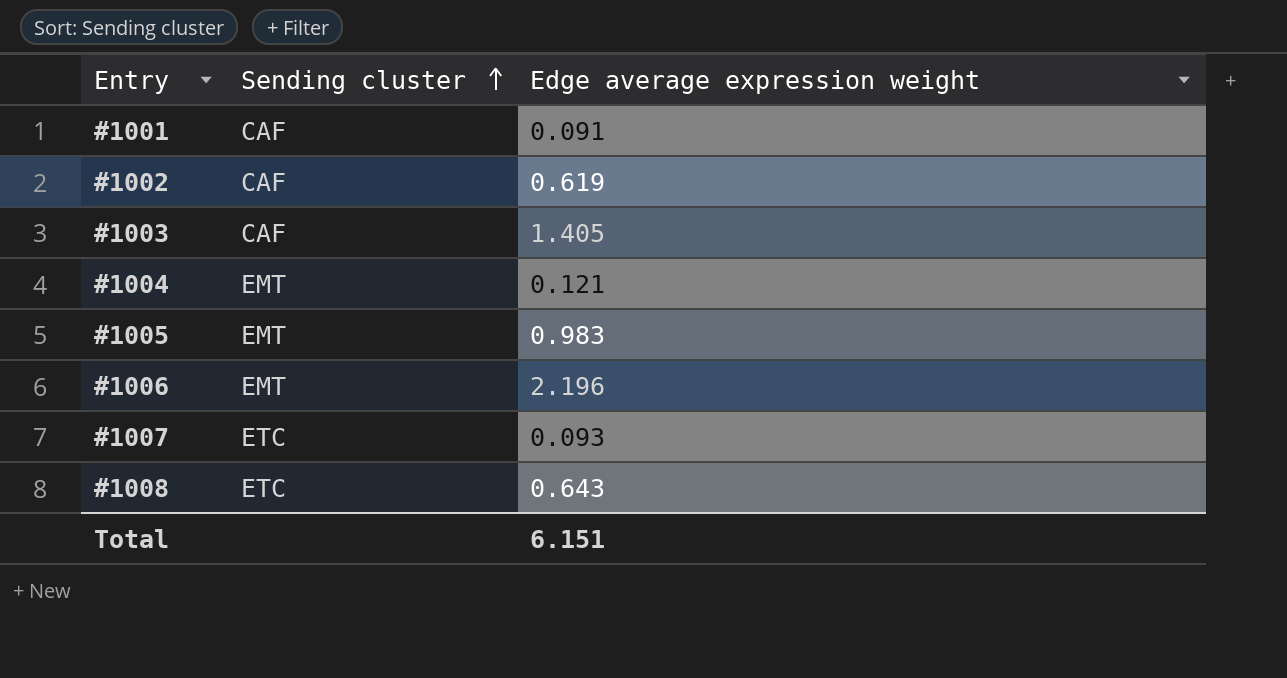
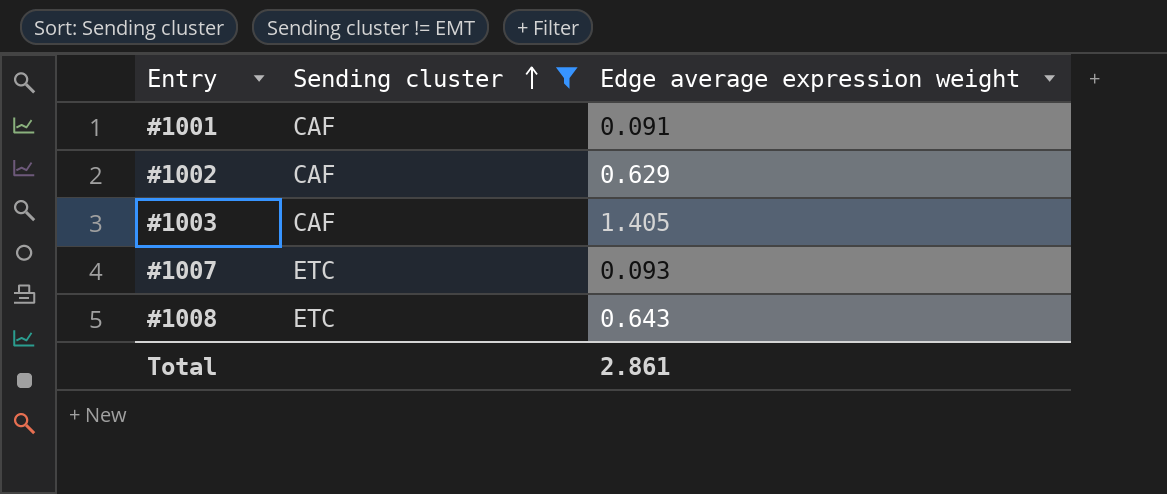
filter: none -> Sending cluster != EMT
#1002 | Edge average expression weight: 0.619 -> 0.629
Total | Edge average expression weight: 6.151 -> 2.861

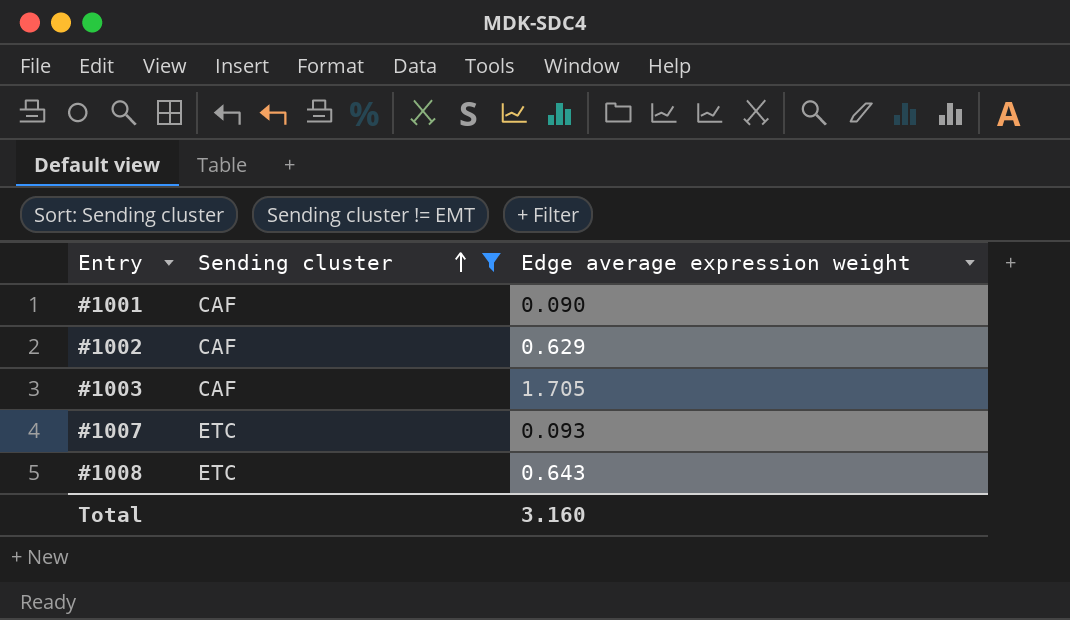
#1001 | Edge average expression weight: 0.091 -> 0.090
#1003 | Edge average expression weight: 1.405 -> 1.705
Total | Edge average expression weight: 2.861 -> 3.160

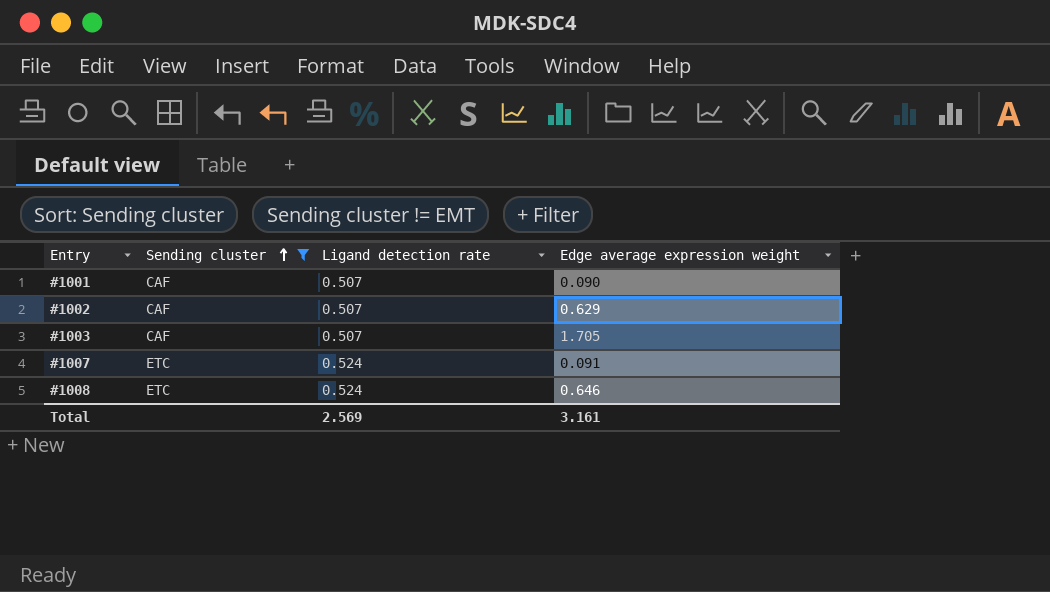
column Ligand detection rate | position: none -> 3
#1007 | Edge average expression weight: 0.093 -> 0.091
#1008 | Edge average expression weight: 0.643 -> 0.646
Total | Edge average expression weight: 3.160 -> 3.161

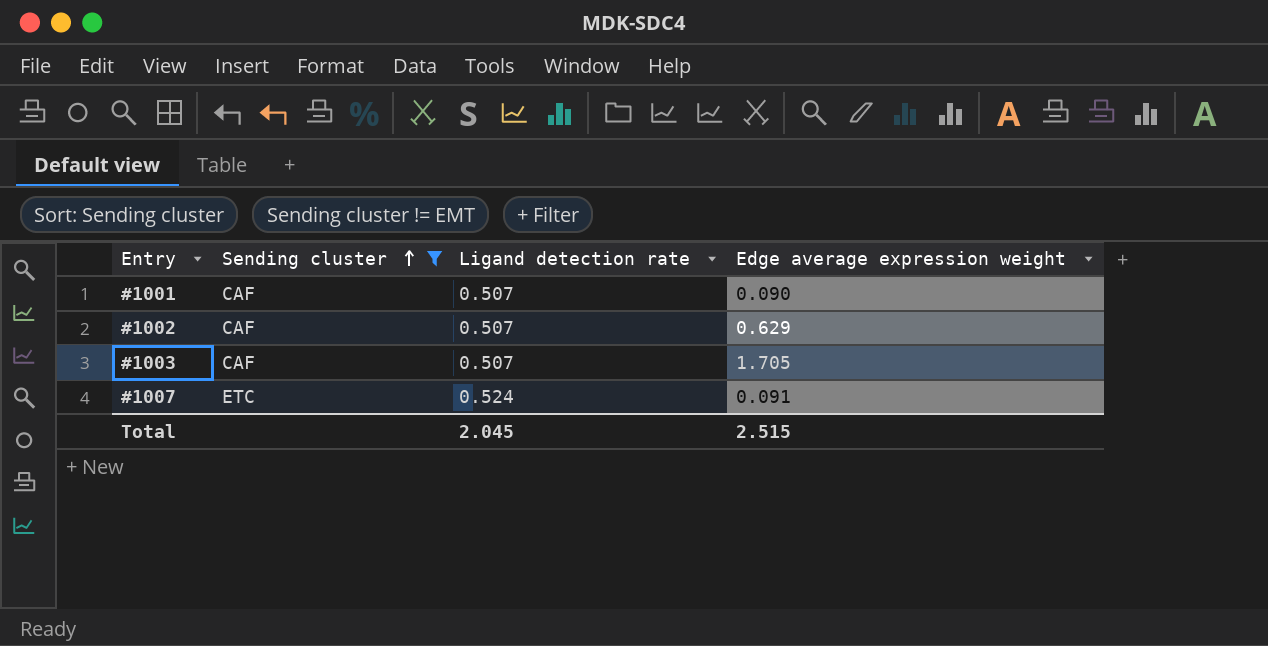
row #1008: ETC | 0.524 | 0.646 -> none
Total | Ligand detection rate: 2.569 -> 2.045
Total | Edge average expression weight: 3.161 -> 2.515

